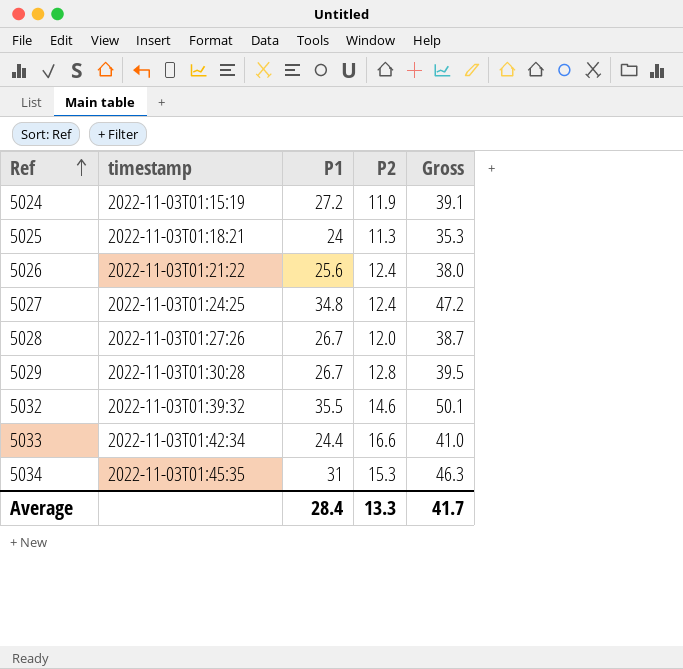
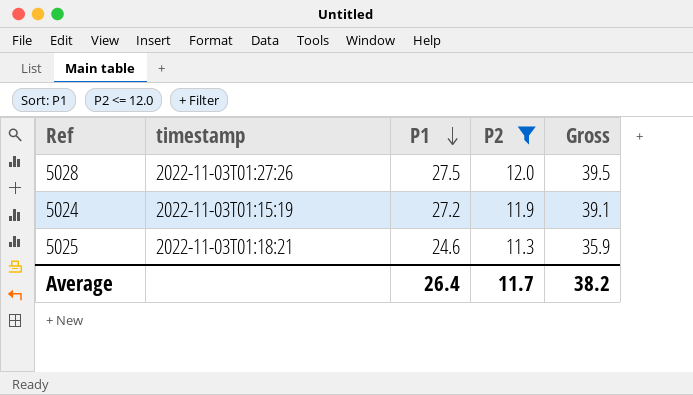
filter: none -> P2 <= 12.0
row order: Ref ascending -> P1 descending
5028 | P1: 26.7 -> 27.5
5028 | Gross: 38.7 -> 39.5
5025 | P1: 24 -> 24.6
5025 | Gross: 35.3 -> 35.9
Average | P1: 28.4 -> 26.4
Average | P2: 13.3 -> 11.7
Average | Gross: 41.7 -> 38.2

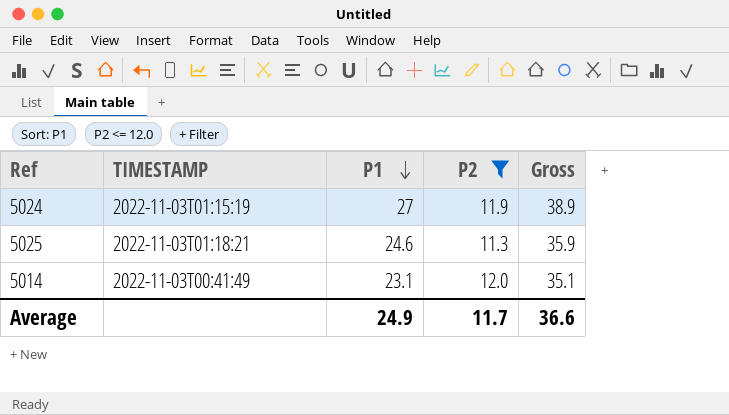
column name: timestamp -> TIMESTAMP
row 5028: 2022-11-03T01:27:26 | 27.5 | 12.0 | 39.5 -> none
5024 | P1: 27.2 -> 27
5024 | Gross: 39.1 -> 38.9
row 5014: none -> 2022-11-03T00:41:49 | 23.1 | 12.0 | 35.1
Average | P1: 26.4 -> 24.9
Average | Gross: 38.2 -> 36.6

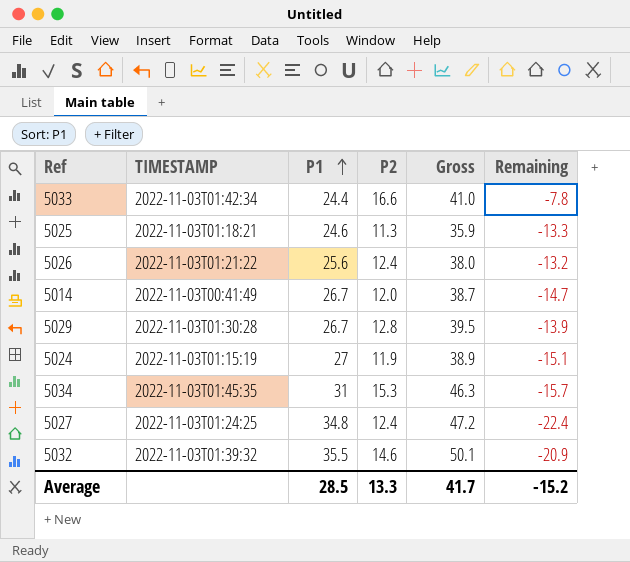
filter: P2 <= 12.0 -> none
row order: P1 descending -> P1 ascending
column Remaining | formula: none -> [P2] - [P1]
5014 | P1: 23.1 -> 26.7
5014 | Gross: 35.1 -> 38.7
Average | P1: 24.9 -> 28.5
Average | P2: 11.7 -> 13.3
Average | Gross: 36.6 -> 41.7

